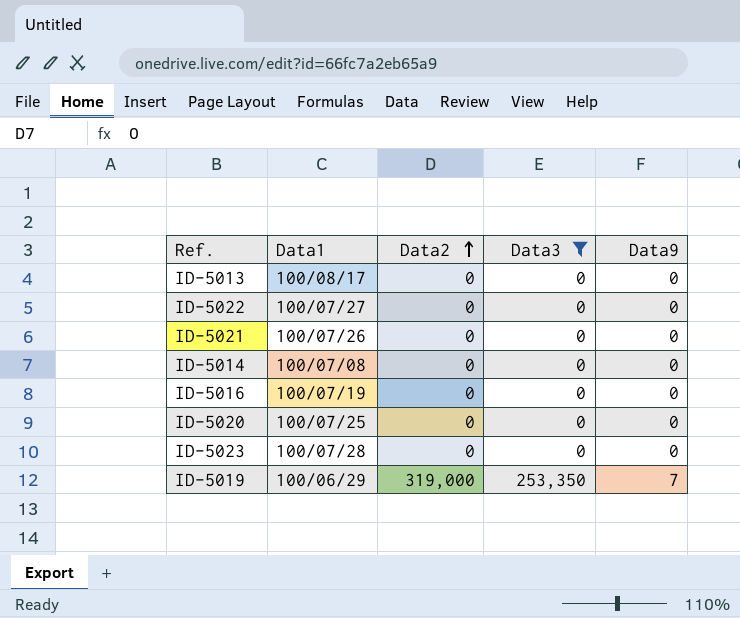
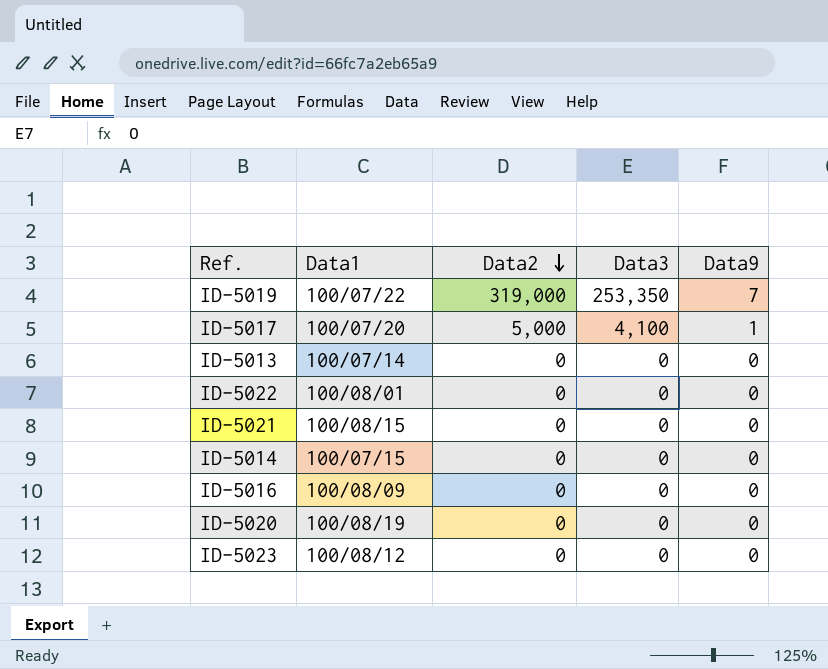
filter: Data3 != 4,100 -> none
row order: Data2 ascending -> Data2 descending
ID-5019 | Data1: 100/06/29 -> 100/07/22
ID-5013 | Data1: 100/08/17 -> 100/07/14
ID-5022 | Data1: 100/07/27 -> 100/08/01
ID-5021 | Data1: 100/07/26 -> 100/08/15
ID-5014 | Data1: 100/07/08 -> 100/07/15
ID-5016 | Data1: 100/07/19 -> 100/08/09
ID-5020 | Data1: 100/07/25 -> 100/08/19
ID-5023 | Data1: 100/07/28 -> 100/08/12

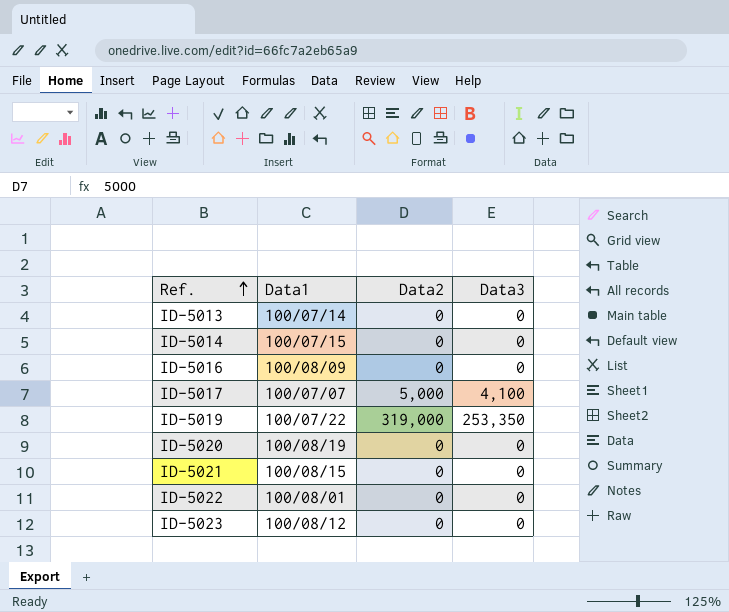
row order: Data2 descending -> Ref. ascending
column Data9 | position: 5 -> none
ID-5017 | Data1: 100/07/20 -> 100/07/07

